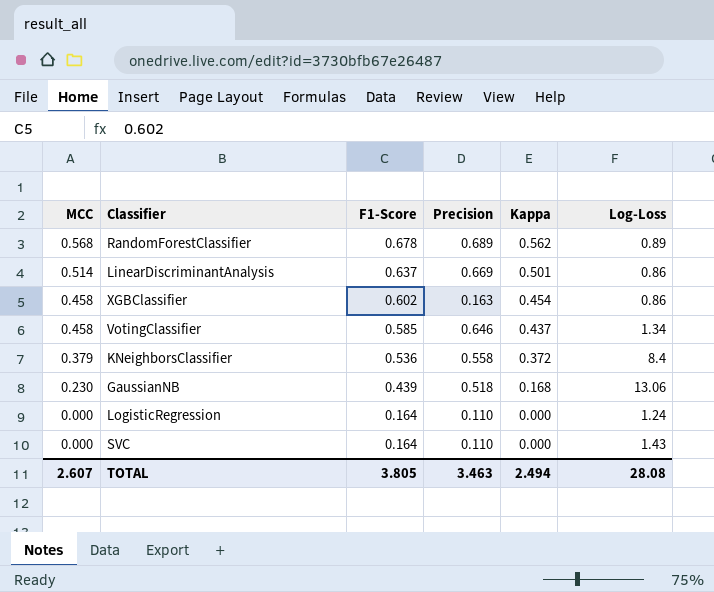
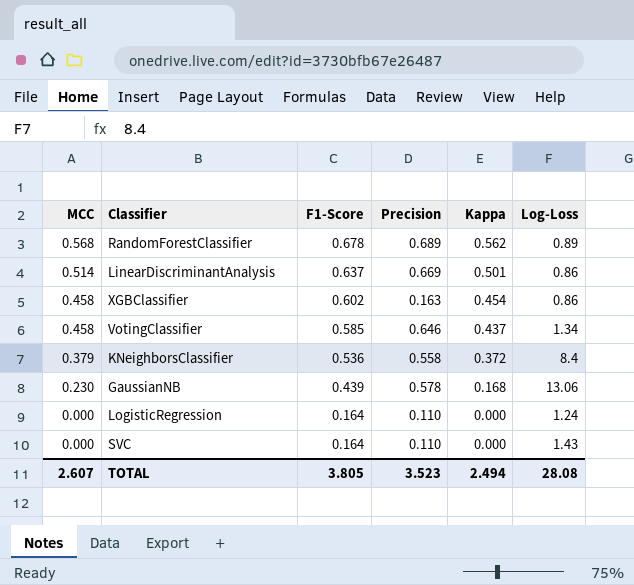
GaussianNB | Precision: 0.518 -> 0.578
TOTAL | Precision: 3.463 -> 3.523

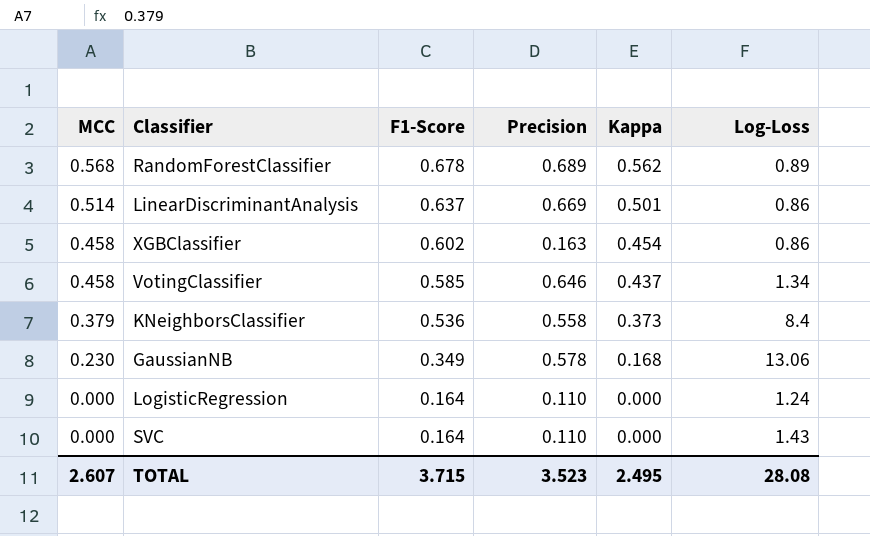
KNeighborsClassifier | Kappa: 0.372 -> 0.373
GaussianNB | F1-Score: 0.439 -> 0.349
TOTAL | F1-Score: 3.805 -> 3.715
TOTAL | Kappa: 2.494 -> 2.495

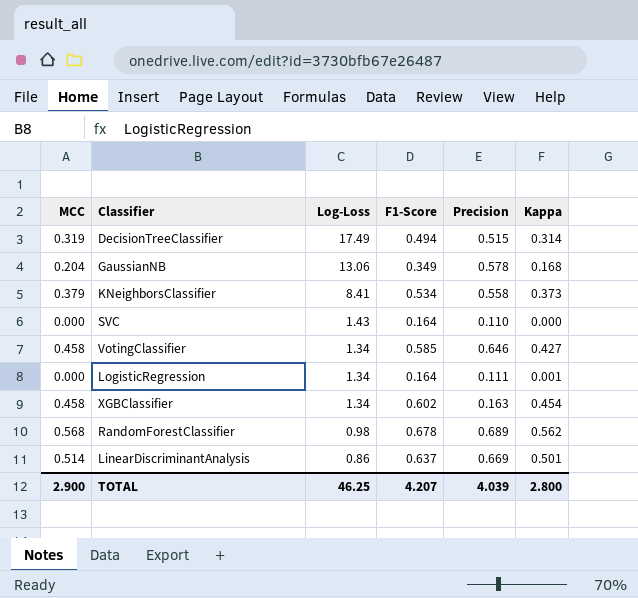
row order: MCC descending -> Log-Loss descending
column Log-Loss | position: 6 -> 3
row DecisionTreeClassifier: none -> 0.319 | 17.49 | 0.494 | 0.515 | 0.314
GaussianNB | MCC: 0.230 -> 0.204
KNeighborsClassifier | Log-Loss: 8.4 -> 8.41
KNeighborsClassifier | F1-Score: 0.536 -> 0.534
VotingClassifier | Kappa: 0.437 -> 0.427
LogisticRegression | Log-Loss: 1.24 -> 1.34
LogisticRegression | Precision: 0.110 -> 0.111
LogisticRegression | Kappa: 0.000 -> 0.001
XGBClassifier | Log-Loss: 0.86 -> 1.34
RandomForestClassifier | Log-Loss: 0.89 -> 0.98
TOTAL | MCC: 2.607 -> 2.900
TOTAL | Log-Loss: 28.08 -> 46.25
TOTAL | F1-Score: 3.715 -> 4.207
TOTAL | Precision: 3.523 -> 4.039
TOTAL | Kappa: 2.495 -> 2.800

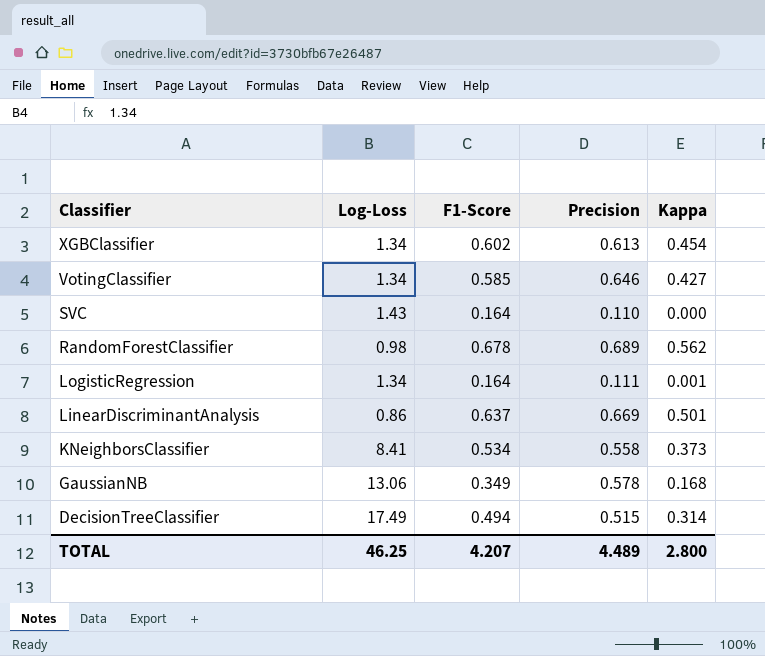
row order: Log-Loss descending -> Classifier descending
column MCC | position: 1 -> none
XGBClassifier | Precision: 0.163 -> 0.613
TOTAL | Precision: 4.039 -> 4.489

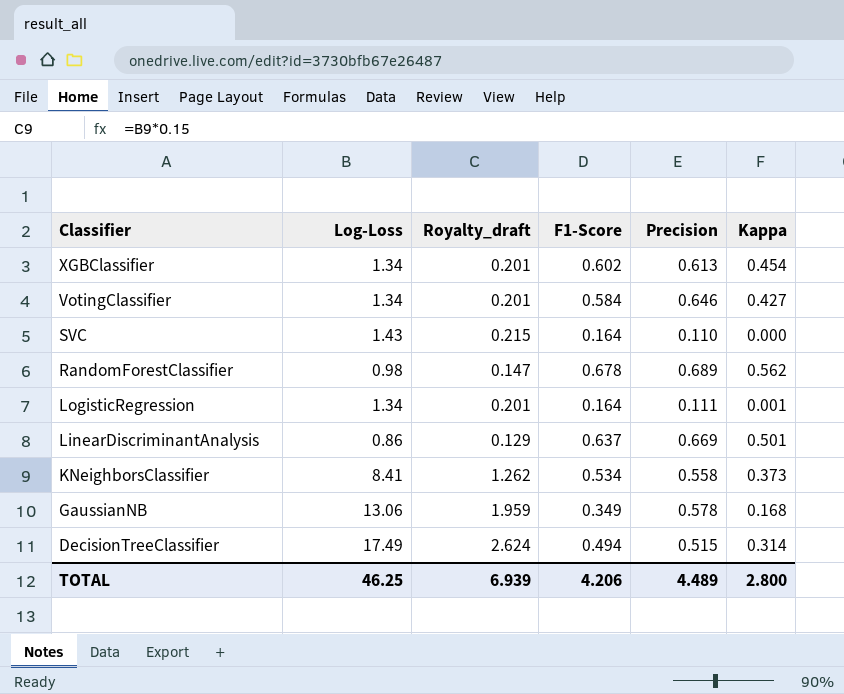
column Royalty_draft | formula: none -> [Log-Loss] * 0.15
VotingClassifier | F1-Score: 0.585 -> 0.584
TOTAL | F1-Score: 4.207 -> 4.206

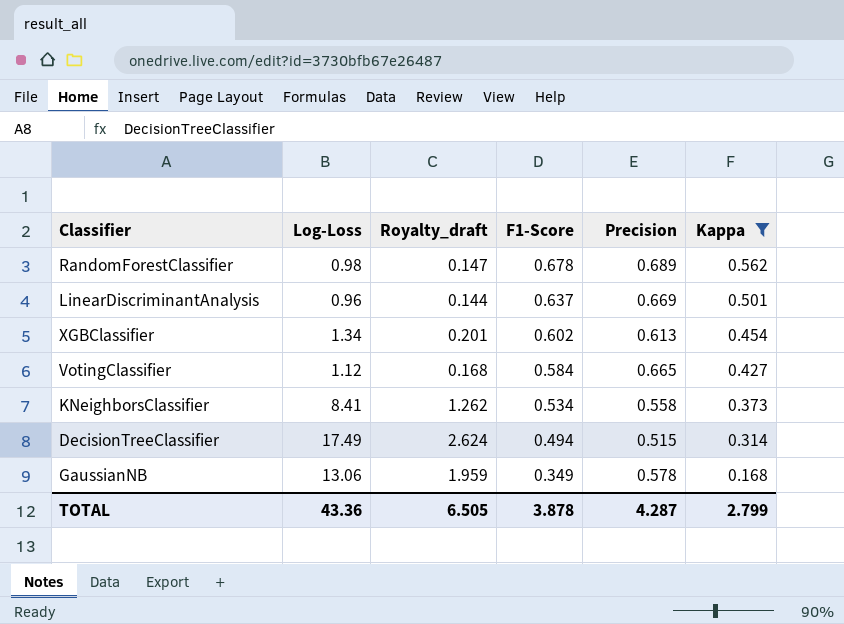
filter: none -> Kappa >= 0.168
row order: Classifier descending -> F1-Score descending
LinearDiscriminantAnalysis | Log-Loss: 0.86 -> 0.96
LinearDiscriminantAnalysis | Royalty_draft: 0.129 -> 0.144
VotingClassifier | Log-Loss: 1.34 -> 1.12
VotingClassifier | Royalty_draft: 0.201 -> 0.168
VotingClassifier | Precision: 0.646 -> 0.665
TOTAL | Log-Loss: 46.25 -> 43.36
TOTAL | Royalty_draft: 6.939 -> 6.505
TOTAL | F1-Score: 4.206 -> 3.878
TOTAL | Precision: 4.489 -> 4.287
TOTAL | Kappa: 2.800 -> 2.799

